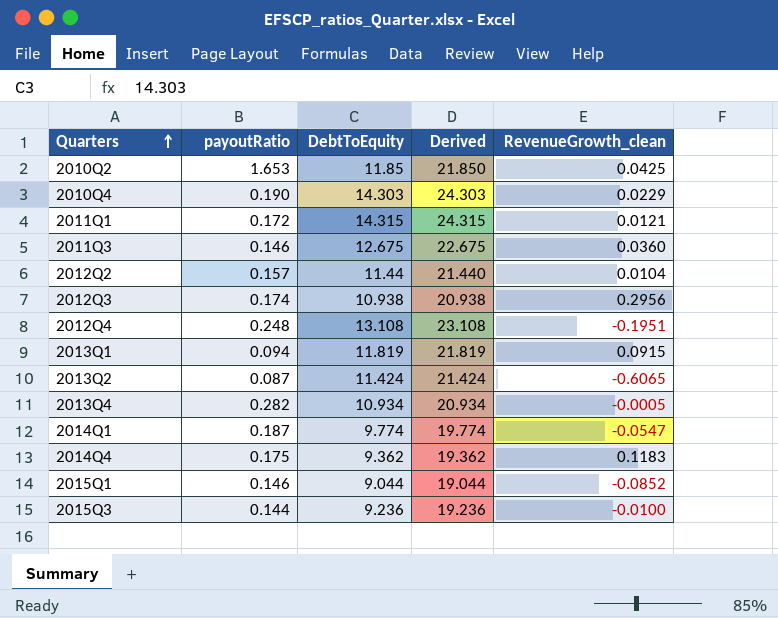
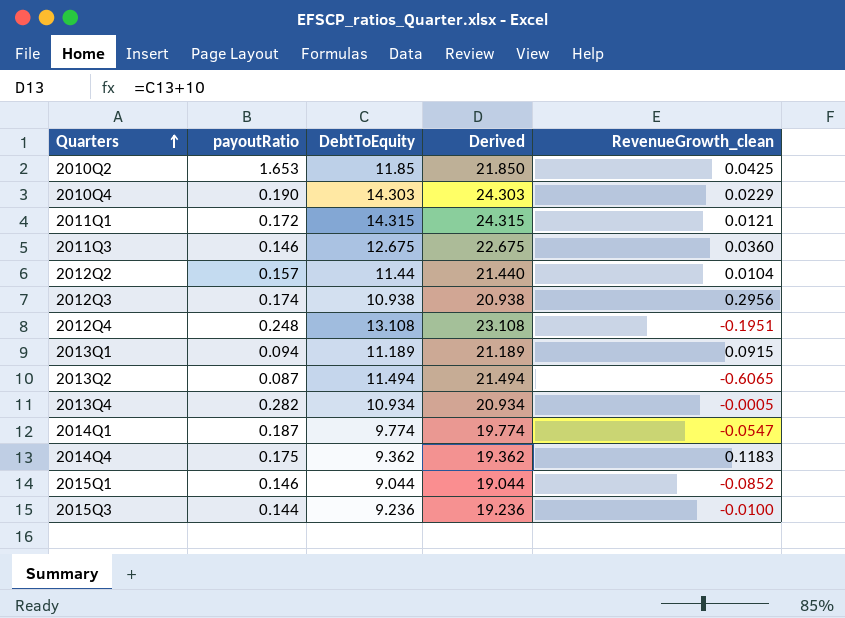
2013Q1 | DebtToEquity: 11.819 -> 11.189
2013Q1 | Derived: 21.819 -> 21.189
2013Q2 | DebtToEquity: 11.424 -> 11.494
2013Q2 | Derived: 21.424 -> 21.494

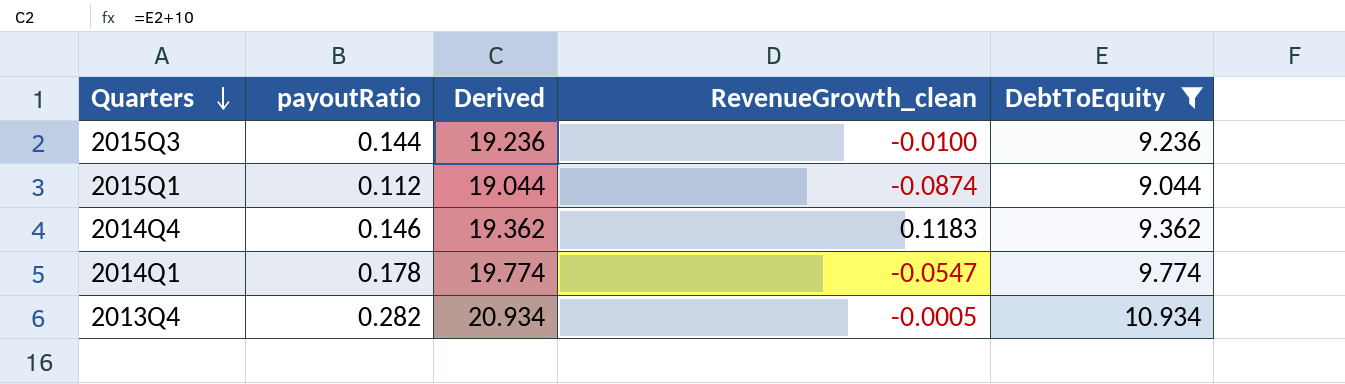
filter: none -> DebtToEquity <= 10.934
row order: Quarters ascending -> Quarters descending
column DebtToEquity | position: 3 -> 5
2015Q1 | payoutRatio: 0.146 -> 0.112
2015Q1 | RevenueGrowth_clean: -0.0852 -> -0.0874
2014Q4 | payoutRatio: 0.175 -> 0.146
2014Q1 | payoutRatio: 0.187 -> 0.178

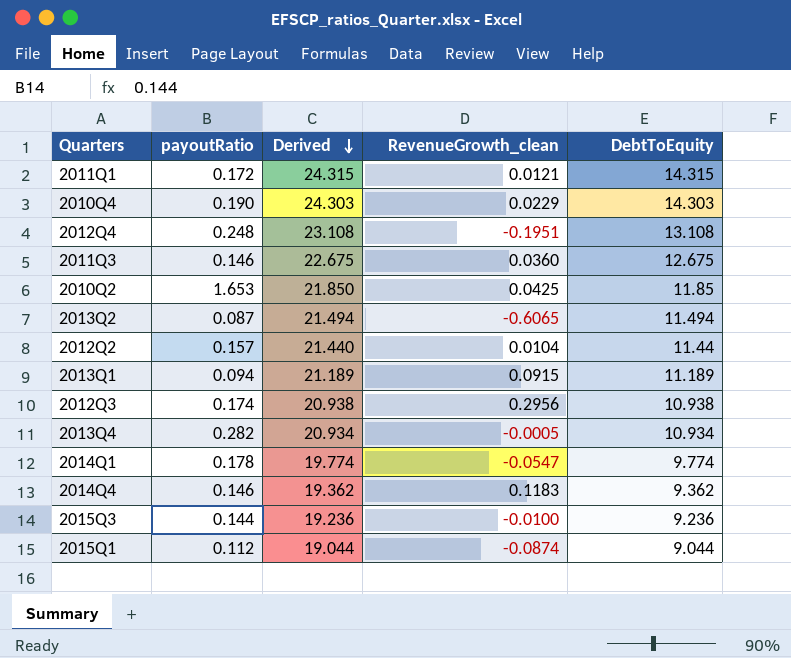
filter: DebtToEquity <= 10.934 -> none
row order: Quarters descending -> Derived descending

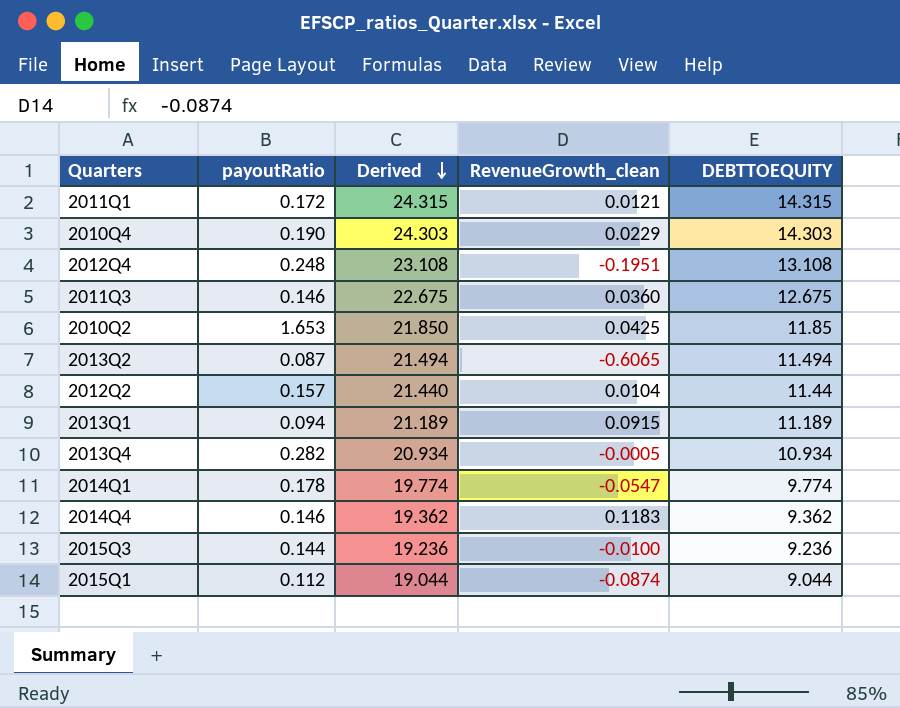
column name: DebtToEquity -> DEBTTOEQUITY
row 2012Q3: 0.174 | 20.938 | 0.2956 | 10.938 -> none

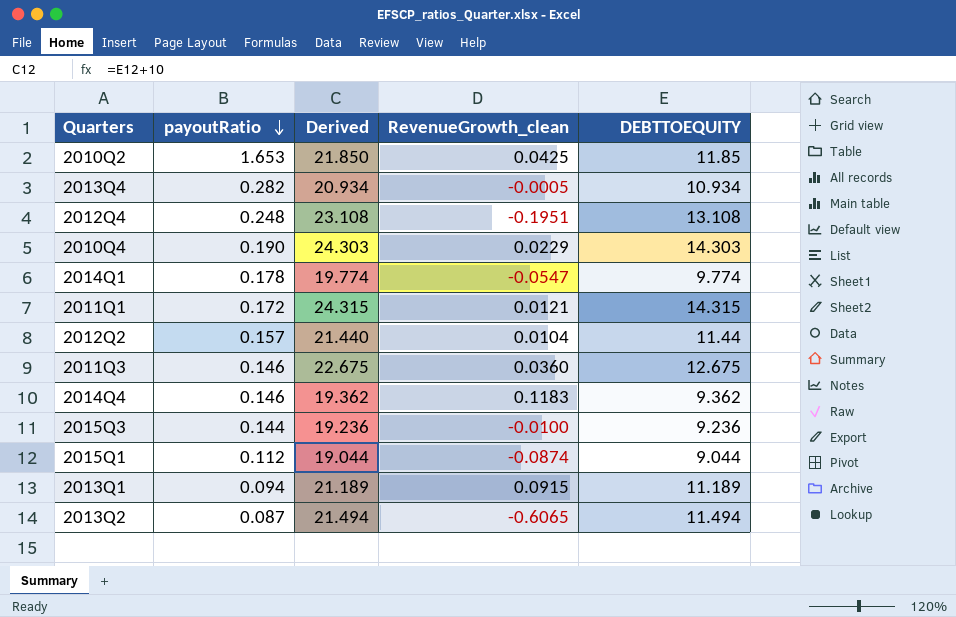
row order: Derived descending -> payoutRatio descending

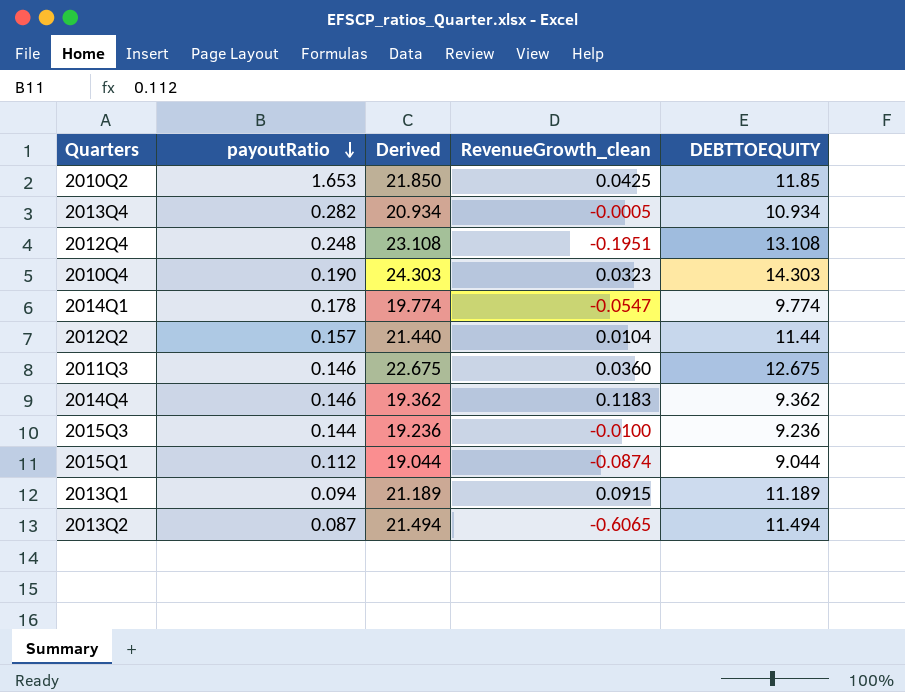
row 2011Q1: 0.172 | 24.315 | 0.0121 | 14.315 -> none
2010Q4 | RevenueGrowth_clean: 0.0229 -> 0.0323

